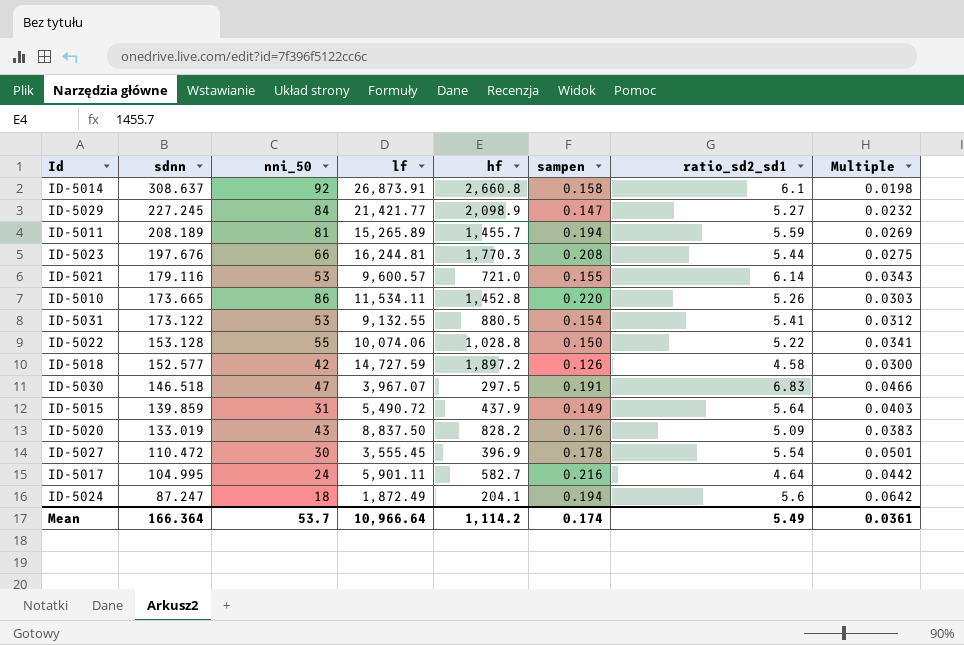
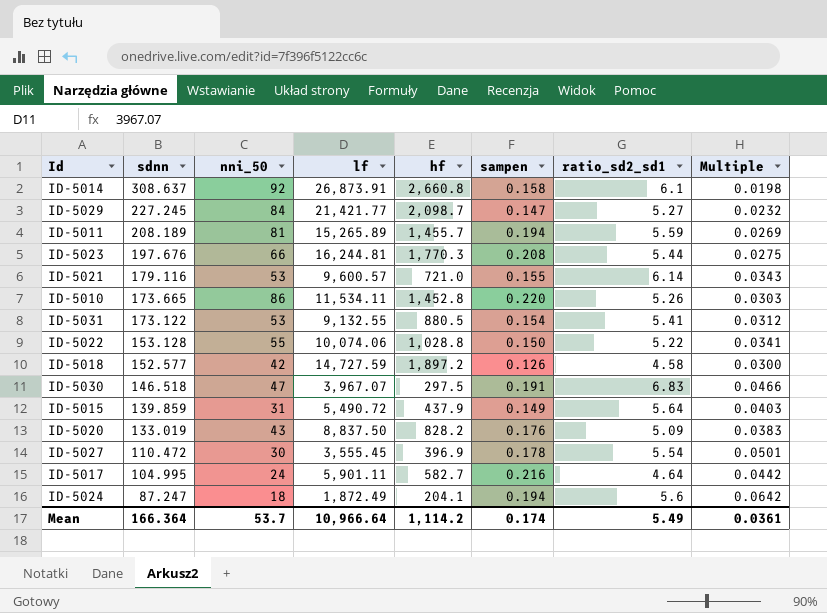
ID-5029 | hf: 2,098.9 -> 2,098.7

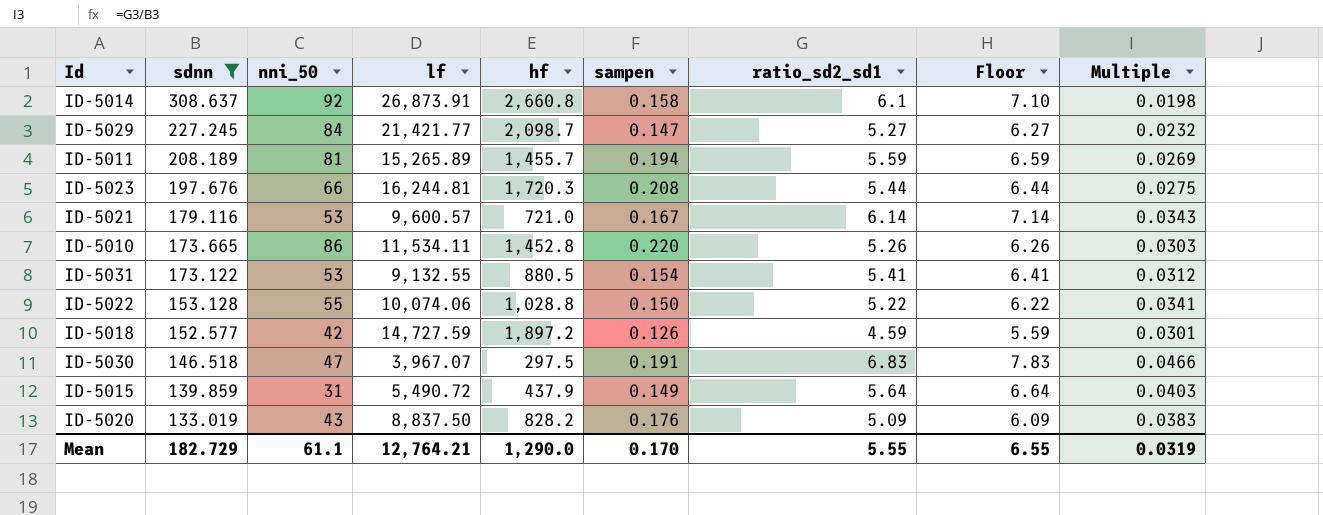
filter: none -> sdnn >= 133.019
column Floor | formula: none -> [ratio_sd2_sd1] + 1
ID-5023 | hf: 1,770.3 -> 1,720.3
ID-5021 | sampen: 0.155 -> 0.167
ID-5018 | ratio_sd2_sd1: 4.58 -> 4.59
ID-5018 | Multiple: 0.0300 -> 0.0301
Mean | sdnn: 166.364 -> 182.729
Mean | nni_50: 53.7 -> 61.1
Mean | lf: 10,966.64 -> 12,764.21
Mean | hf: 1,114.2 -> 1,290.0
Mean | sampen: 0.174 -> 0.170
Mean | ratio_sd2_sd1: 5.49 -> 5.55
Mean | Multiple: 0.0361 -> 0.0319

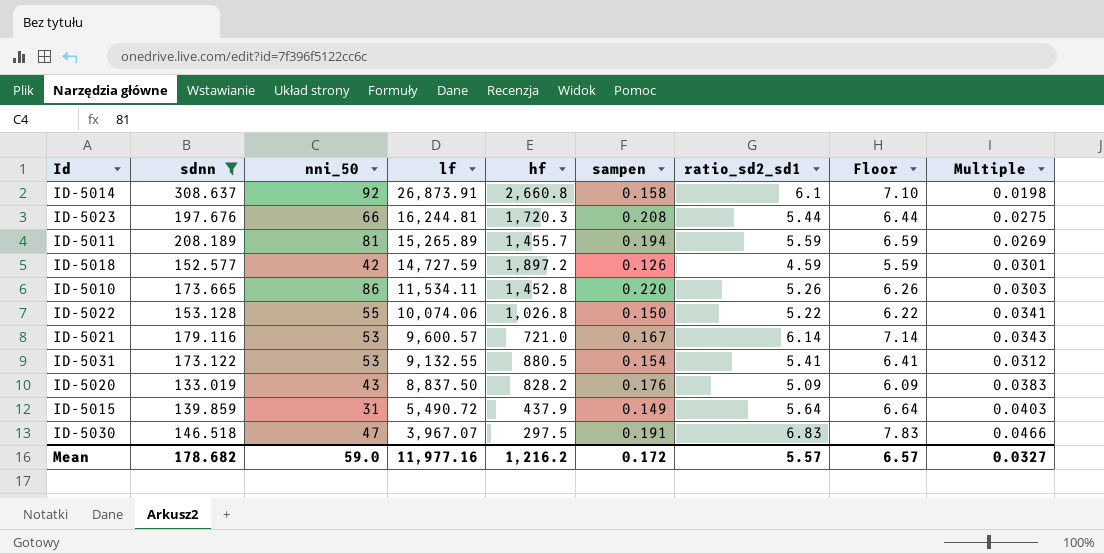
row order: sdnn descending -> lf descending
row ID-5029: 227.245 | 84 | 21,421.77 | 2,098.7 | 0.147 | 5.27 | 6.27 | 0.0232 -> none
ID-5022 | hf: 1,028.8 -> 1,026.8
Mean | sdnn: 182.729 -> 178.682
Mean | nni_50: 61.1 -> 59.0
Mean | lf: 12,764.21 -> 11,977.16
Mean | hf: 1,290.0 -> 1,216.2
Mean | sampen: 0.170 -> 0.172
Mean | ratio_sd2_sd1: 5.55 -> 5.57
Mean | Floor: 6.55 -> 6.57
Mean | Multiple: 0.0319 -> 0.0327

